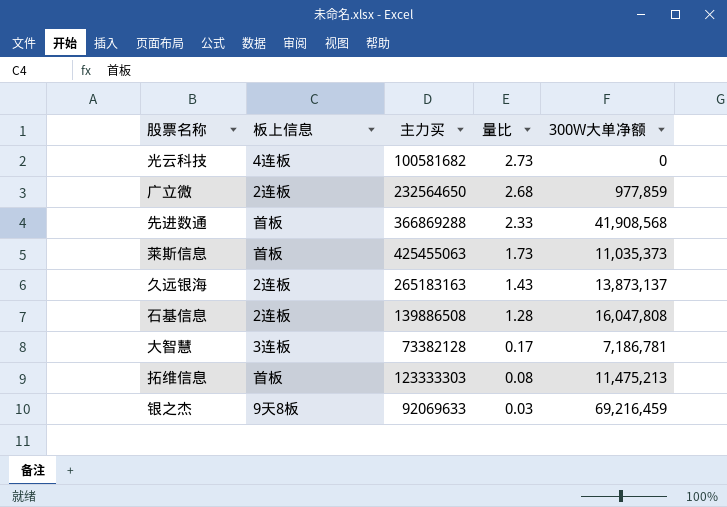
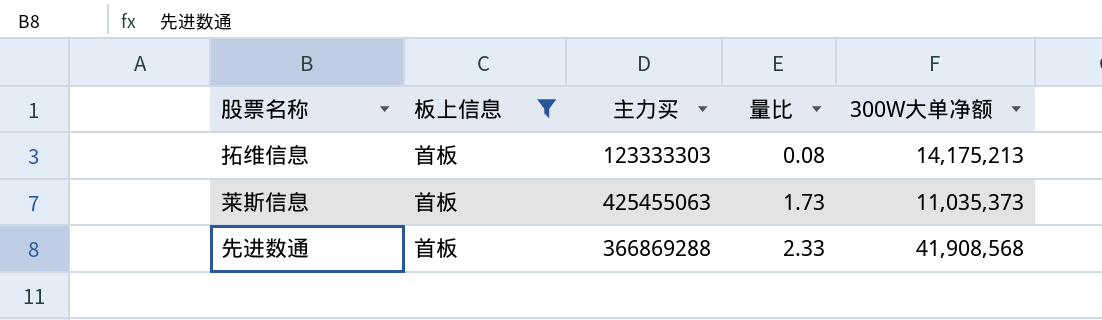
filter: none -> 板上信息 = 首板
row order: 量比 descending -> 量比 ascending
拓维信息 | 300W大单净额: 11,475,213 -> 14,175,213

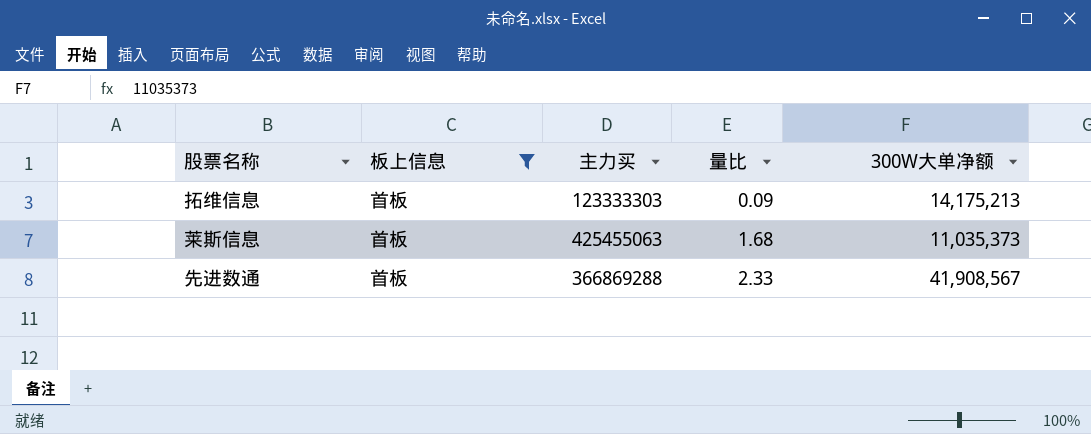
拓维信息 | 量比: 0.08 -> 0.09
莱斯信息 | 量比: 1.73 -> 1.68
先进数通 | 300W大单净额: 41,908,568 -> 41,908,567

